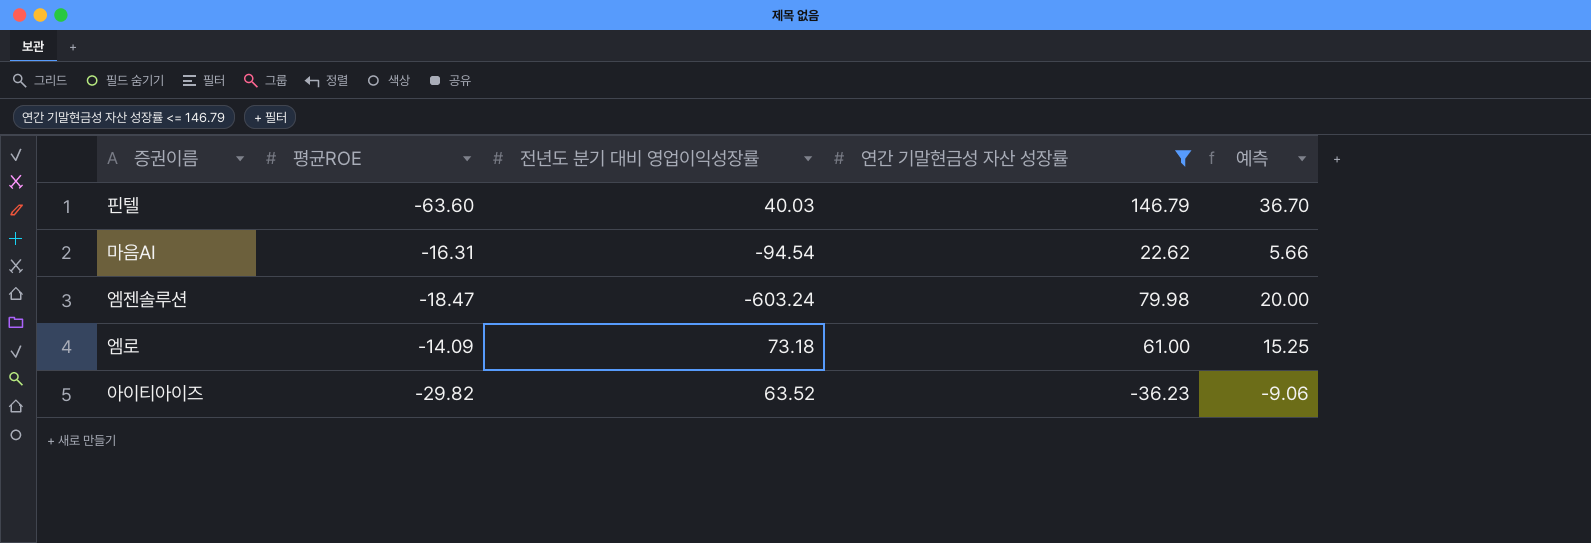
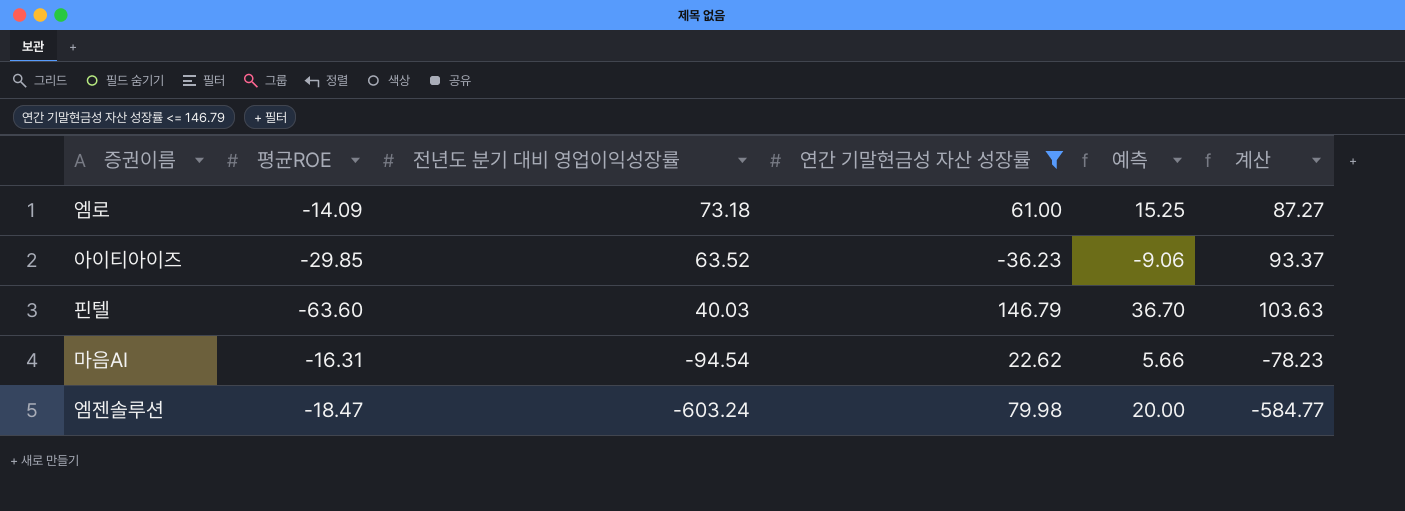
row order: none -> 전년도 분기 대비 영업이익성장률 descending
column 계산 | formula: none -> [전년도 분기 대비 영업이익성장률] - [평균ROE]
아이티아이즈 | 평균ROE: -29.82 -> -29.85

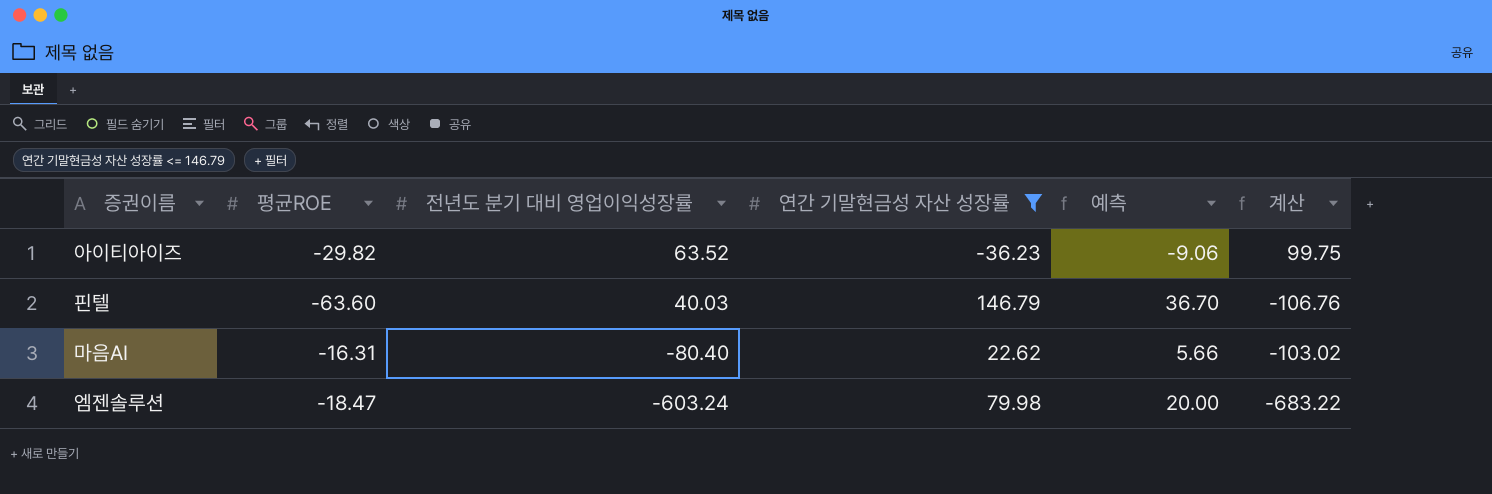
column 계산 | formula: [전년도 분기 대비 영업이익성장률] - [평균ROE] -> [전년도 분기 대비 영업이익성장률] - [연간 기말현금성 자산 성장률]
row 엠로: -14.09 | 73.18 | 61.00 | 15.25 | 87.27 -> none
아이티아이즈 | 평균ROE: -29.85 -> -29.82
마음AI | 전년도 분기 대비 영업이익성장률: -94.54 -> -80.40

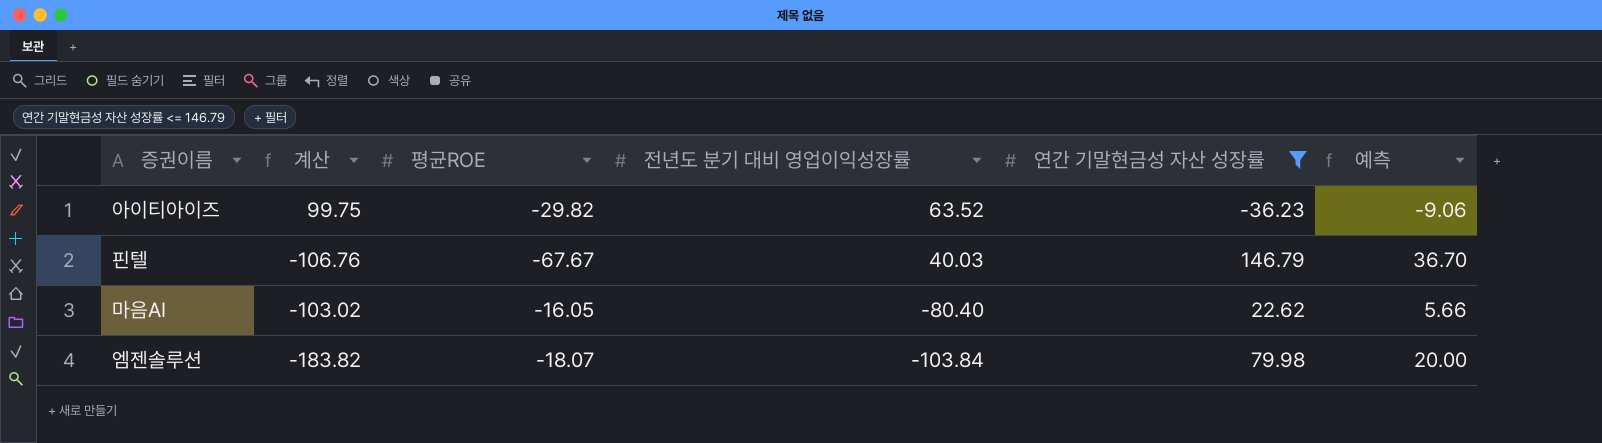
column 계산 | position: 6 -> 2
핀텔 | 평균ROE: -63.60 -> -67.67
마음AI | 평균ROE: -16.31 -> -16.05
엠젠솔루션 | 계산: -683.22 -> -183.82
엠젠솔루션 | 평균ROE: -18.47 -> -18.07
엠젠솔루션 | 전년도 분기 대비 영업이익성장률: -603.24 -> -103.84

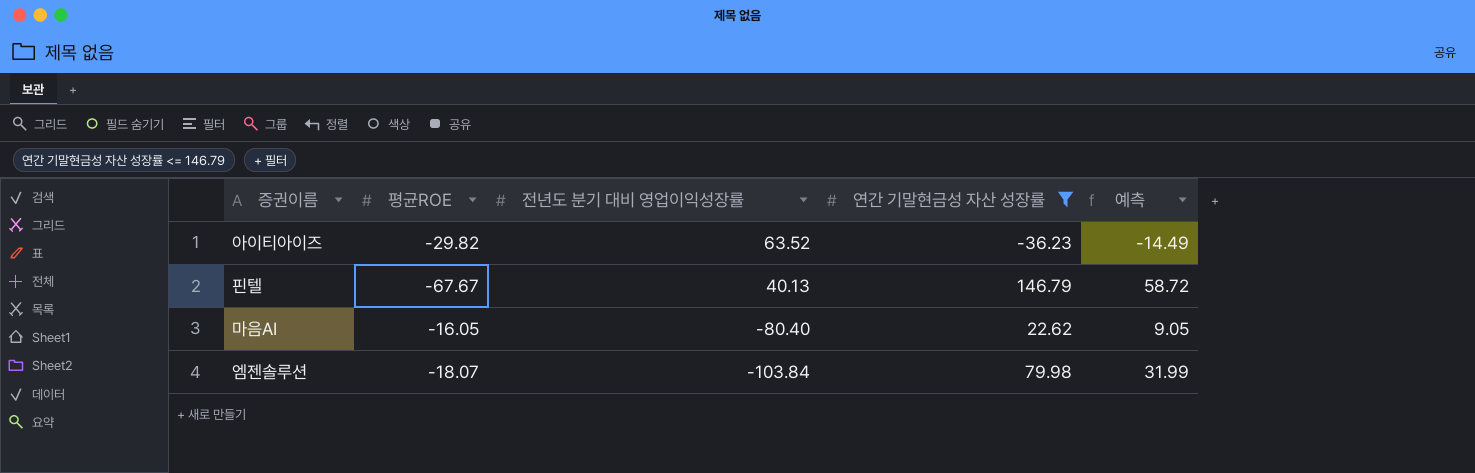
column 계산 | formula: [전년도 분기 대비 영업이익성장률] - [연간 기말현금성 자산 성장률] -> none
column 예측 | formula: [연간 기말현금성 자산 성장률] * 0.25 -> [연간 기말현금성 자산 성장률] * 0.4
핀텔 | 전년도 분기 대비 영업이익성장률: 40.03 -> 40.13

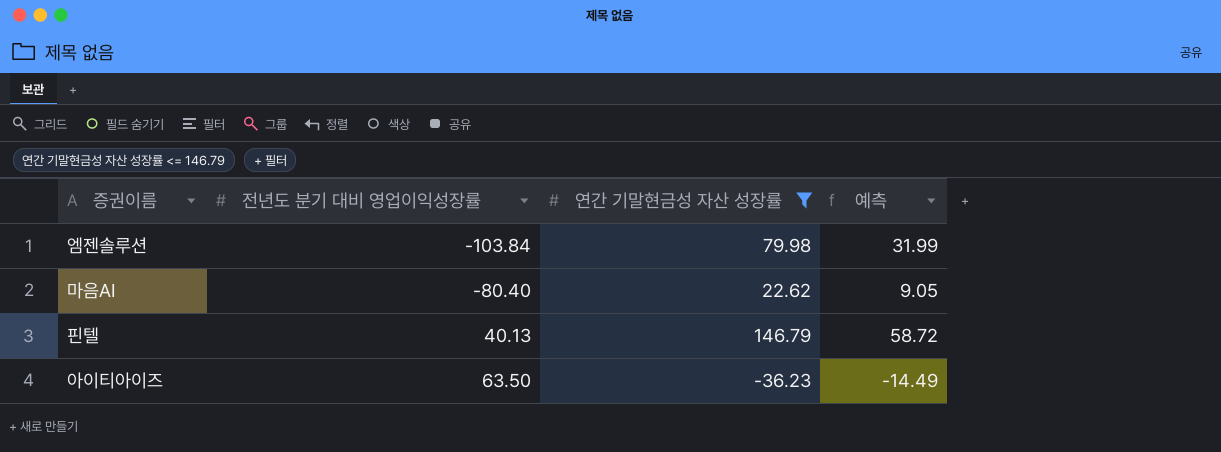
row order: 전년도 분기 대비 영업이익성장률 descending -> 전년도 분기 대비 영업이익성장률 ascending
column 평균ROE | position: 2 -> none
아이티아이즈 | 전년도 분기 대비 영업이익성장률: 63.52 -> 63.50

